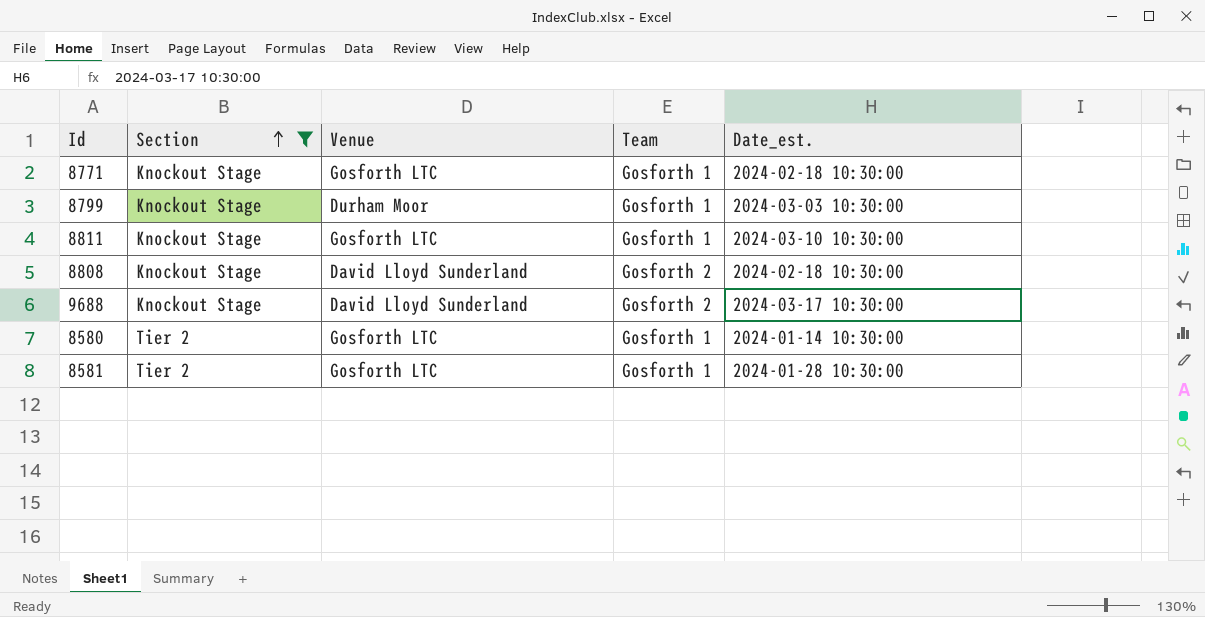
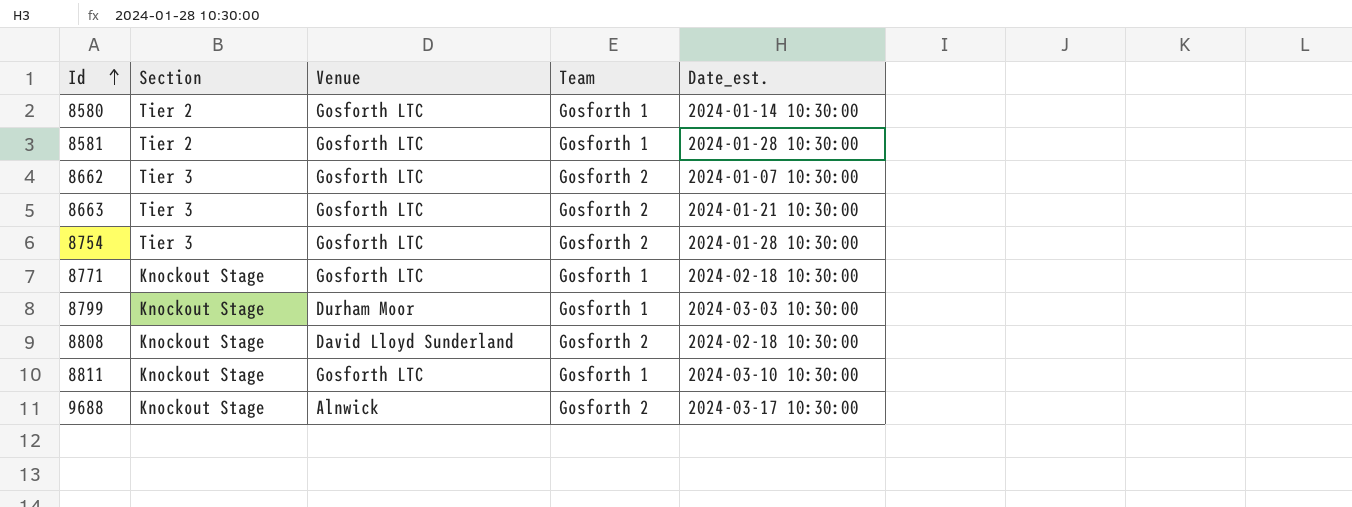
filter: Section != Tier 3 -> none
row order: Section ascending -> Id ascending
9688 | Venue: David Lloyd Sunderland -> Alnwick

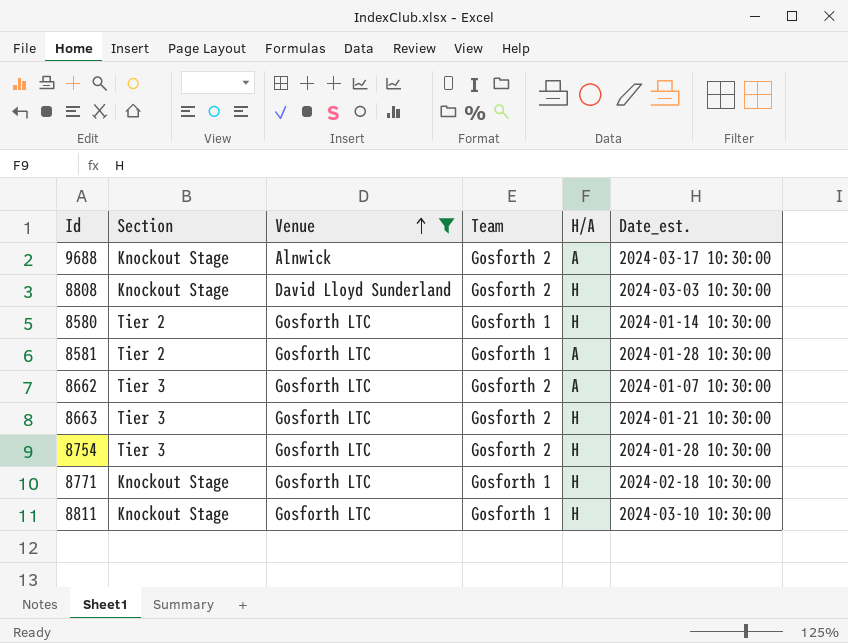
filter: none -> Venue != Durham Moor
row order: Id ascending -> Venue ascending
column H/A | position: none -> 5
8808 | Date_est.: 2024-02-18 10:30:00 -> 2024-03-03 10:30:00

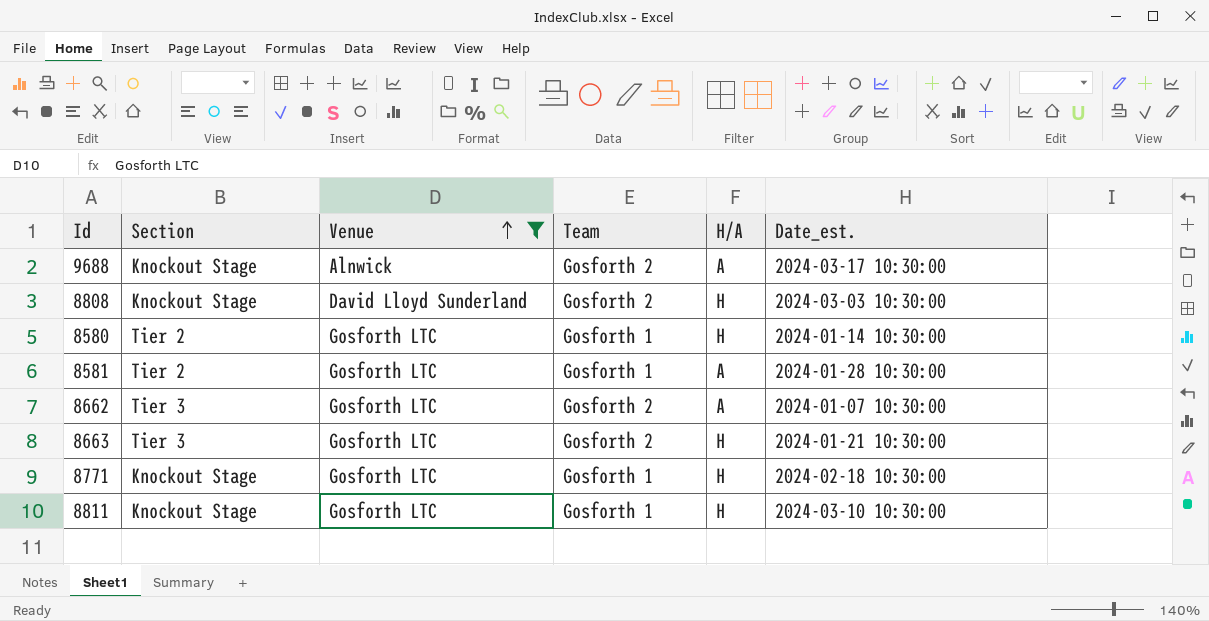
row 8754: Tier 3 | Gosforth LTC | Gosforth 2 | H | 2024-01-28 10:30:00 -> none

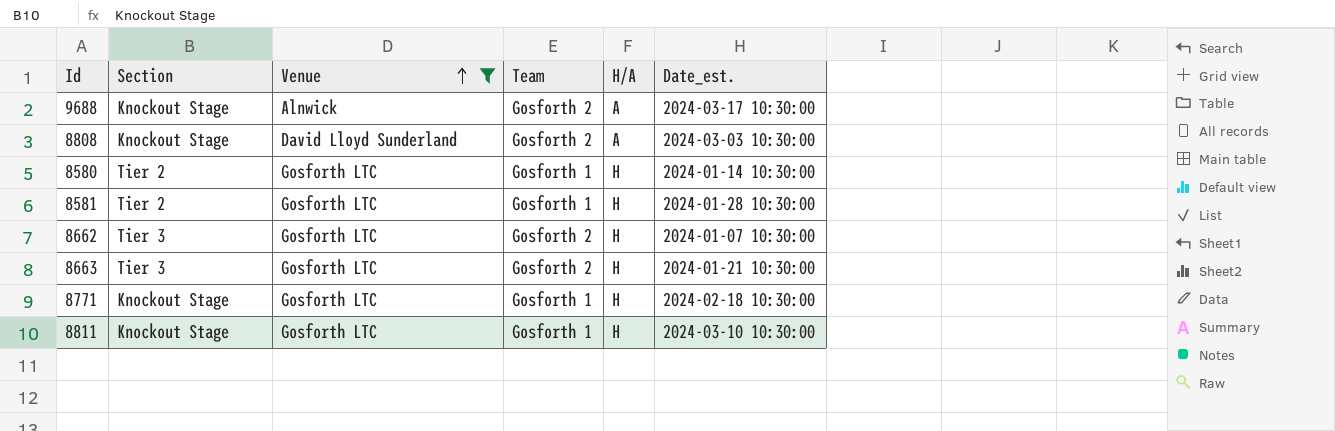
8808 | H/A: H -> A
8581 | H/A: A -> H
8662 | H/A: A -> H

